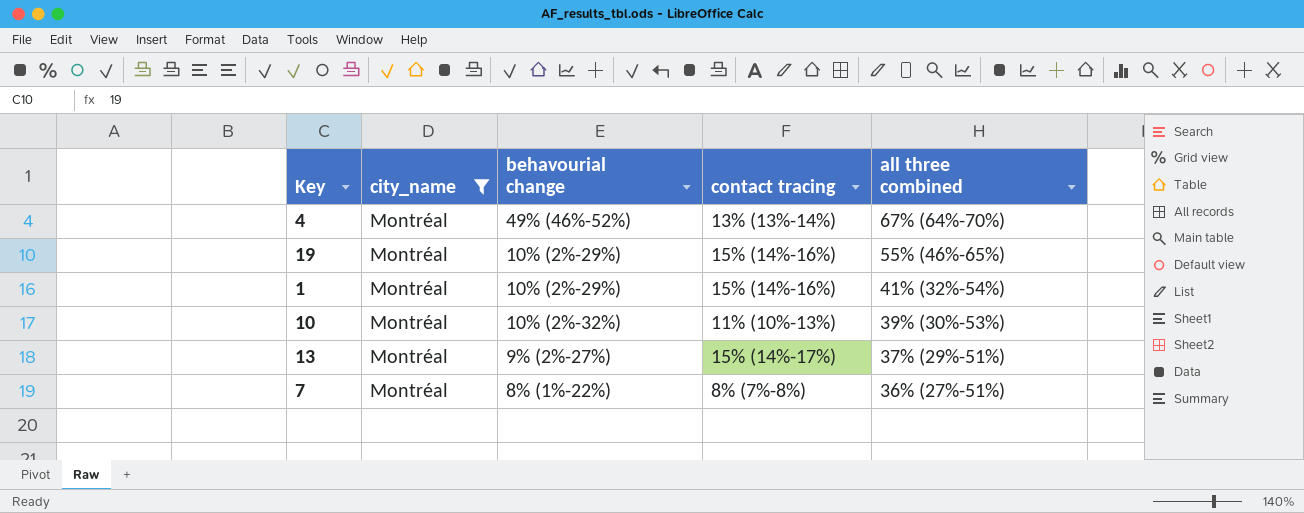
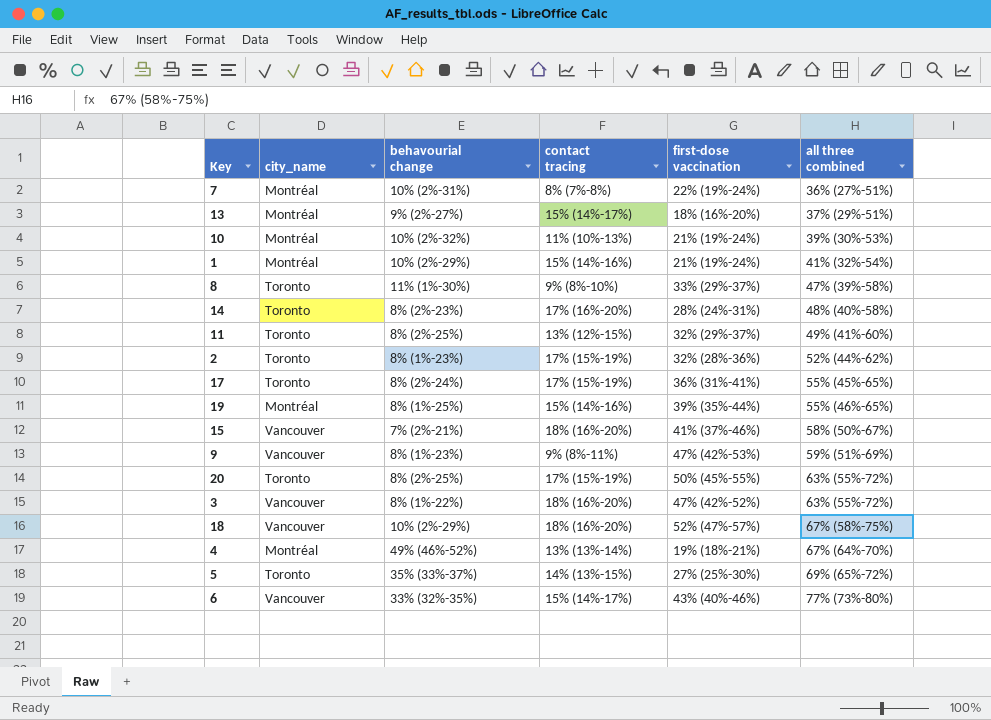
filter: city_name = Montréal -> none
row order: all three combined descending -> all three combined ascending
column first-dose vaccination | position: none -> 5
7 | behavourial change: 8% (1%-22%) -> 10% (2%-31%)
19 | behavourial change: 10% (2%-29%) -> 8% (1%-25%)

